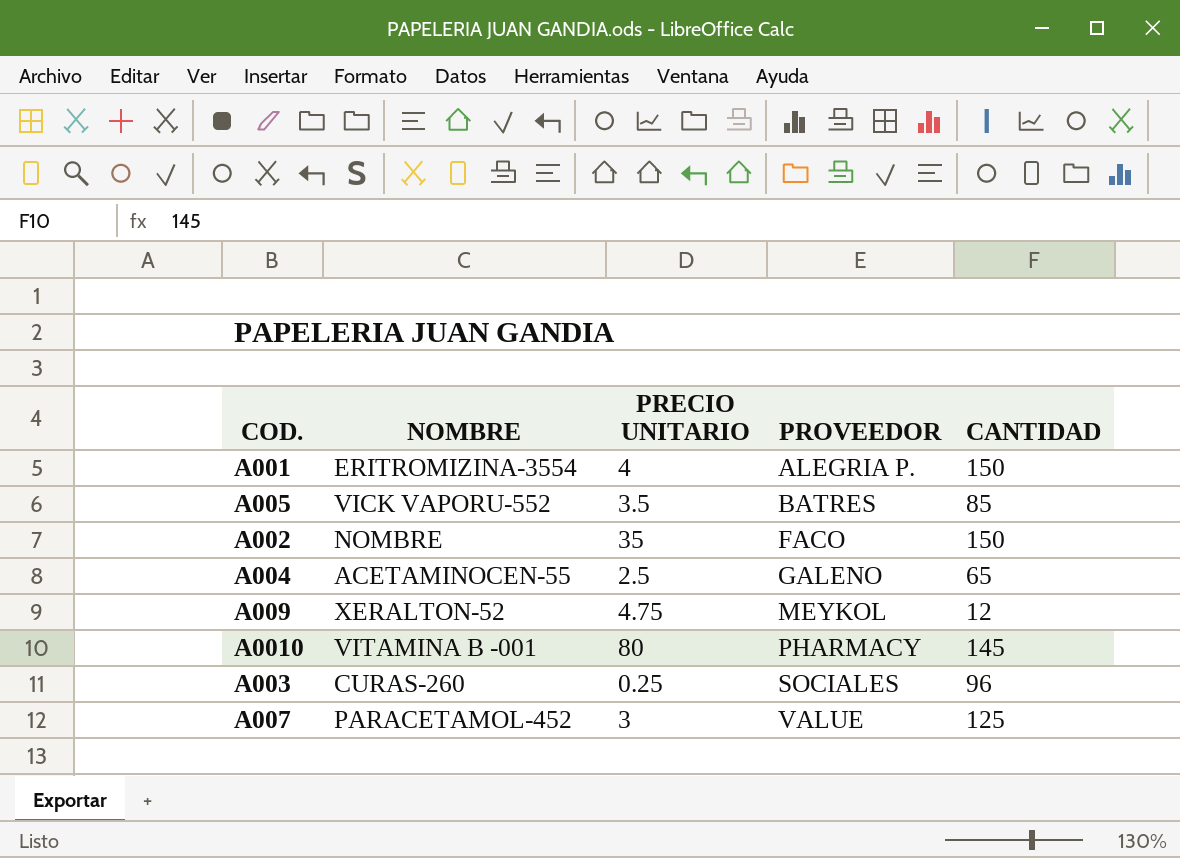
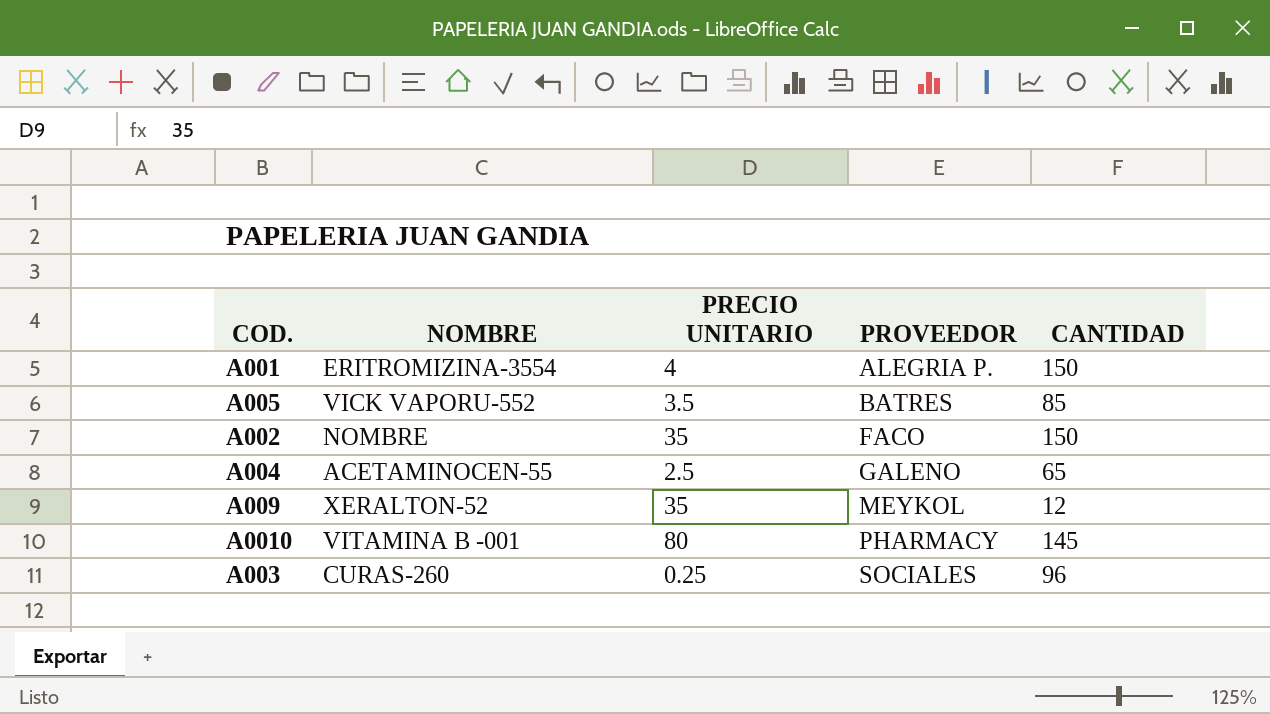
row A007: PARACETAMOL-452 | 3 | VALUE | 125 -> none
A009 | PRECIO UNITARIO: 4.75 -> 35

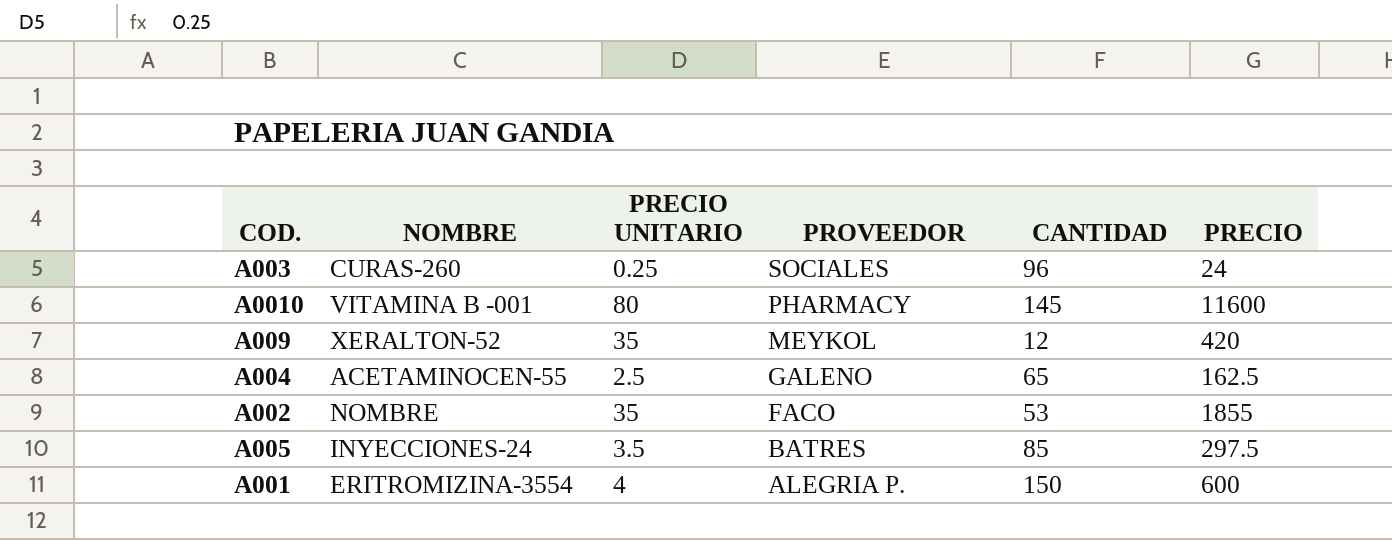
row order: PROVEEDOR ascending -> PROVEEDOR descending
column PRECIO | position: none -> 6
A002 | CANTIDAD: 150 -> 53
A005 | NOMBRE: VICK VAPORU-552 -> INYECCIONES-24

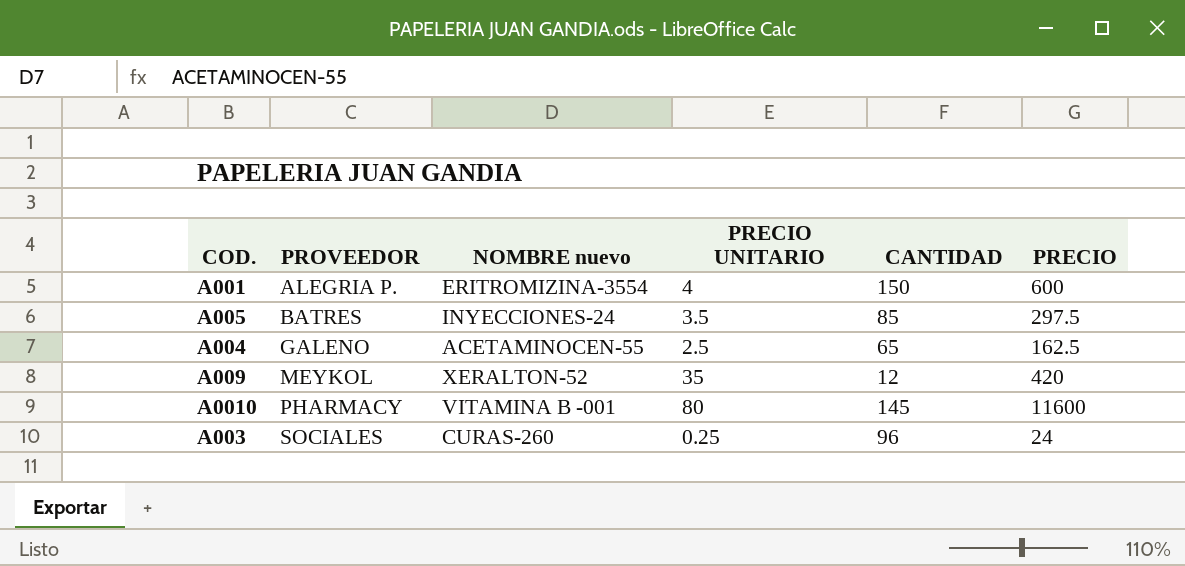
row order: PROVEEDOR descending -> PROVEEDOR ascending
column PROVEEDOR | position: 4 -> 2
column name: NOMBRE -> NOMBRE nuevo
row A002: NOMBRE | 35 | FACO | 53 | 1855 -> none

